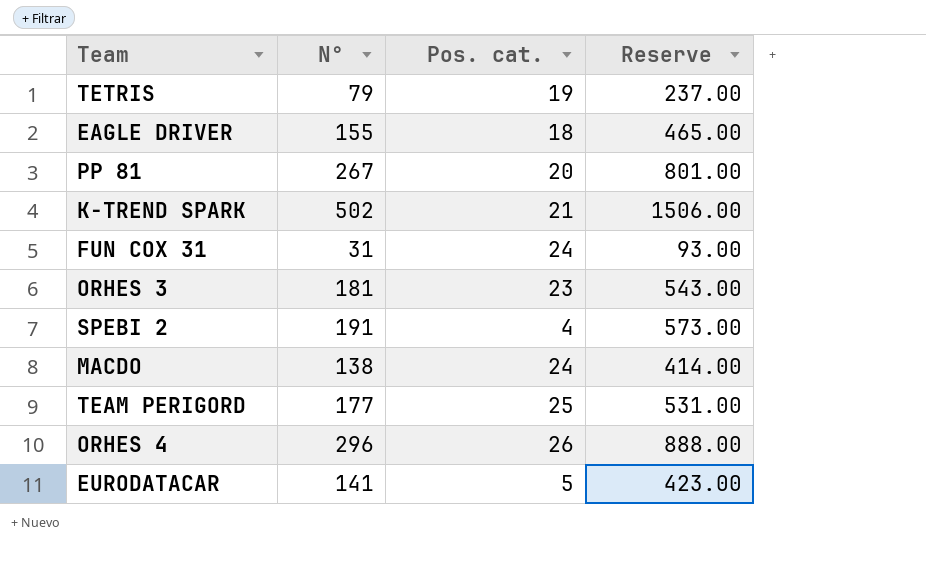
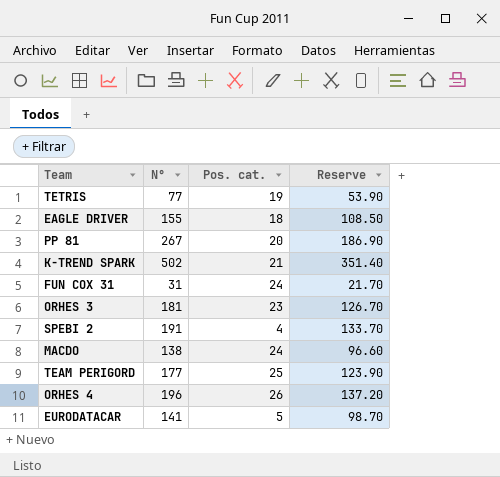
column Reserve | formula: [N°] * 3 -> [N°] * 0.7
TETRIS | N°: 79 -> 77
ORHES 4 | N°: 296 -> 196

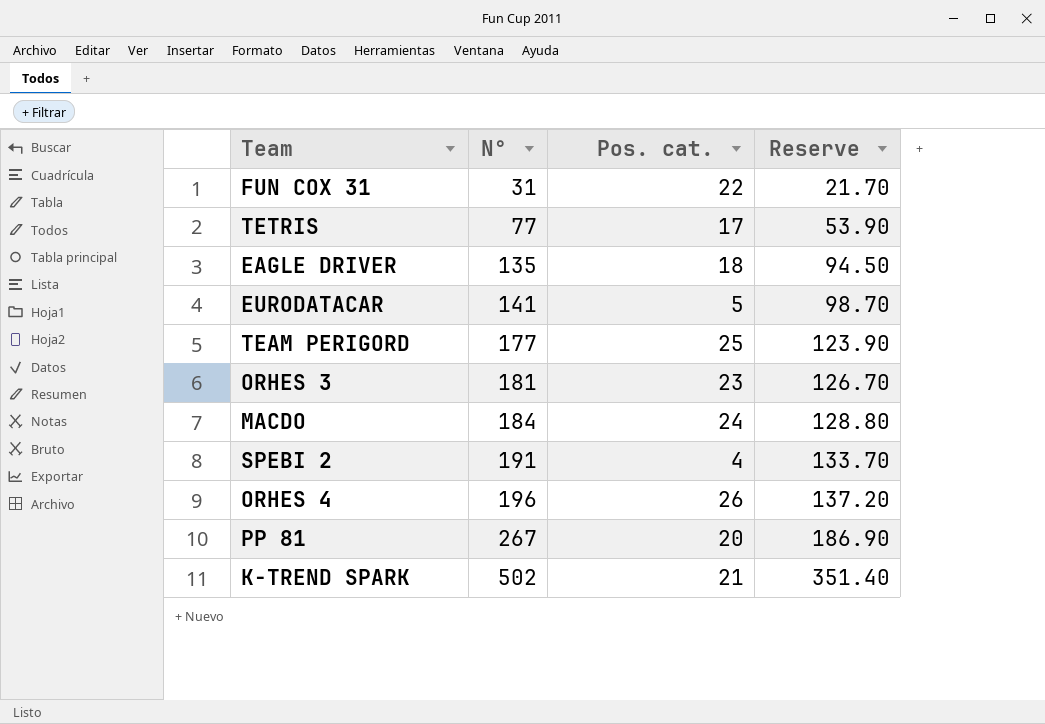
row order: none -> N° ascending
FUN COX 31 | Pos. cat.: 24 -> 22
TETRIS | Pos. cat.: 19 -> 17
EAGLE DRIVER | N°: 155 -> 135
EAGLE DRIVER | Reserve: 108.50 -> 94.50
MACDO | N°: 138 -> 184
MACDO | Reserve: 96.60 -> 128.80

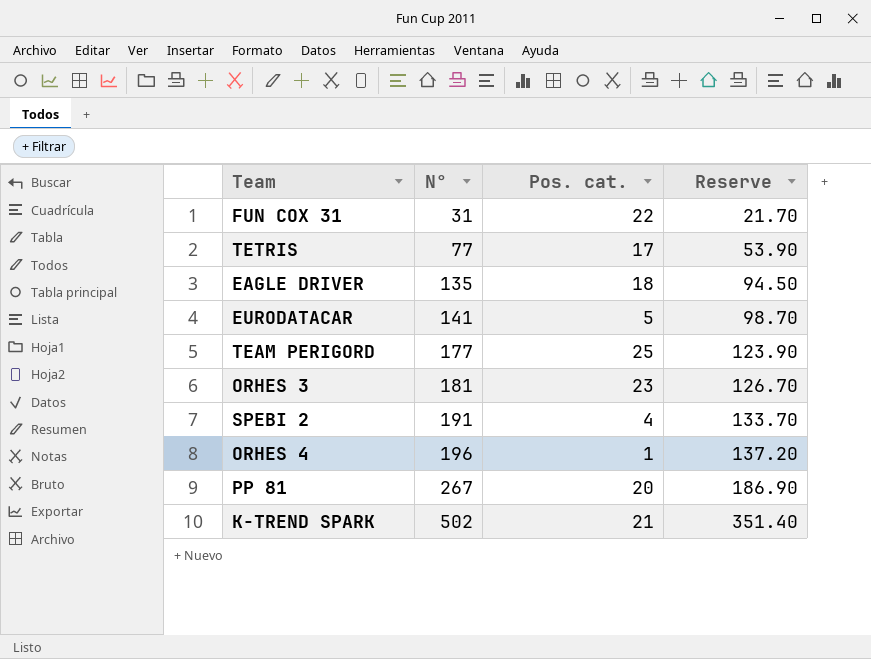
row MACDO: 184 | 24 | 128.80 -> none
ORHES 4 | Pos. cat.: 26 -> 1

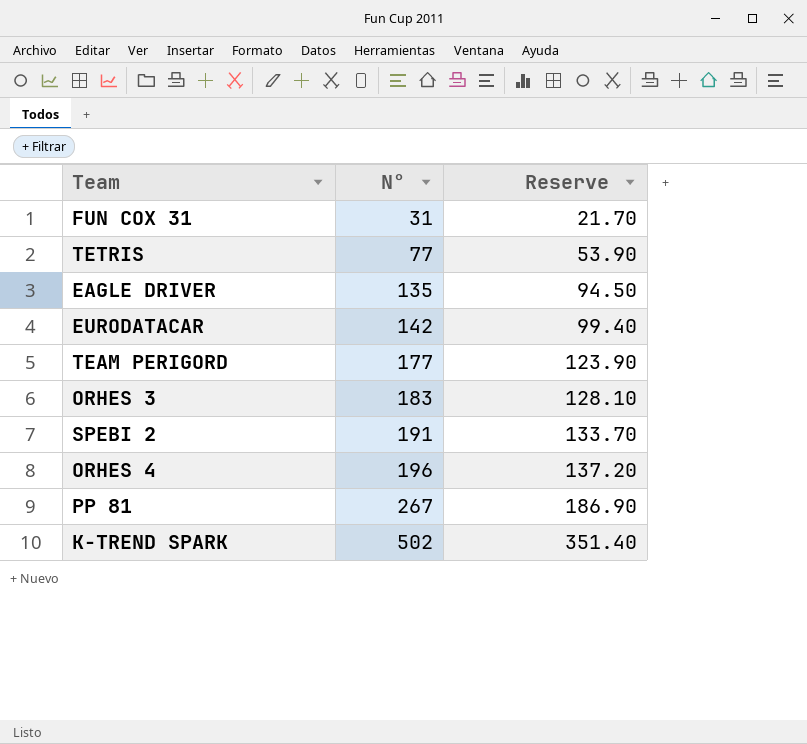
column Pos. cat. | position: 3 -> none
EURODATACAR | N°: 141 -> 142
EURODATACAR | Reserve: 98.70 -> 99.40
ORHES 3 | N°: 181 -> 183
ORHES 3 | Reserve: 126.70 -> 128.10

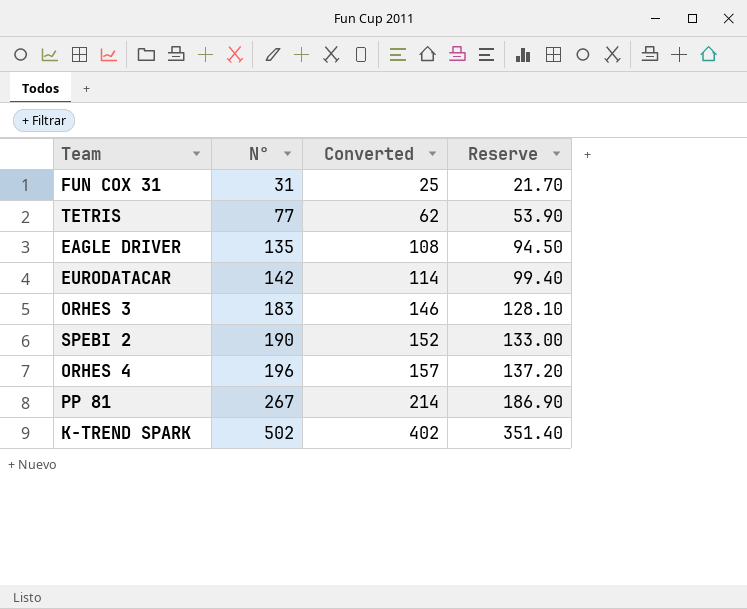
column Converted | formula: none -> [N°] * 0.8
row TEAM PERIGORD: 177 | 123.90 -> none
SPEBI 2 | N°: 191 -> 190
SPEBI 2 | Reserve: 133.70 -> 133.00

